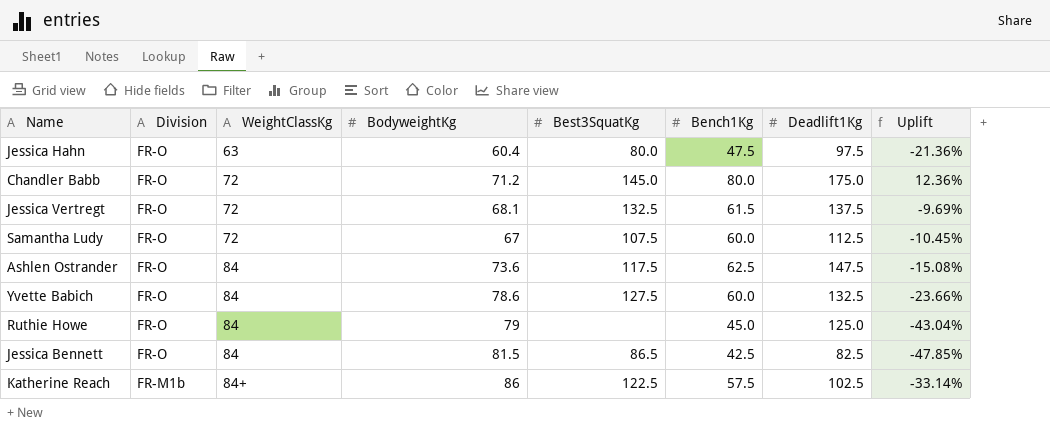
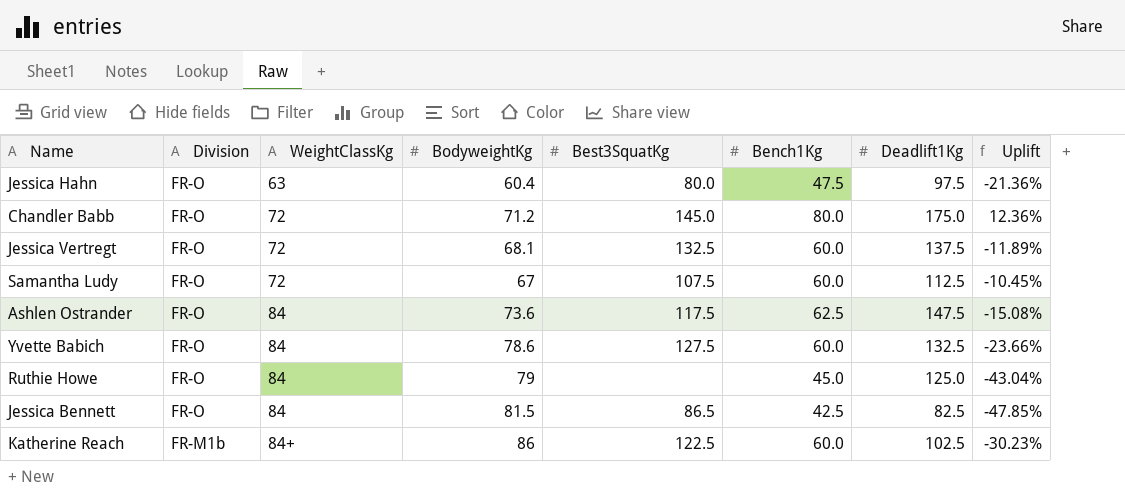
Jessica Vertregt | Bench1Kg: 61.5 -> 60.0
Jessica Vertregt | Uplift: -9.69% -> -11.89%
Katherine Reach | Bench1Kg: 57.5 -> 60.0
Katherine Reach | Uplift: -33.14% -> -30.23%

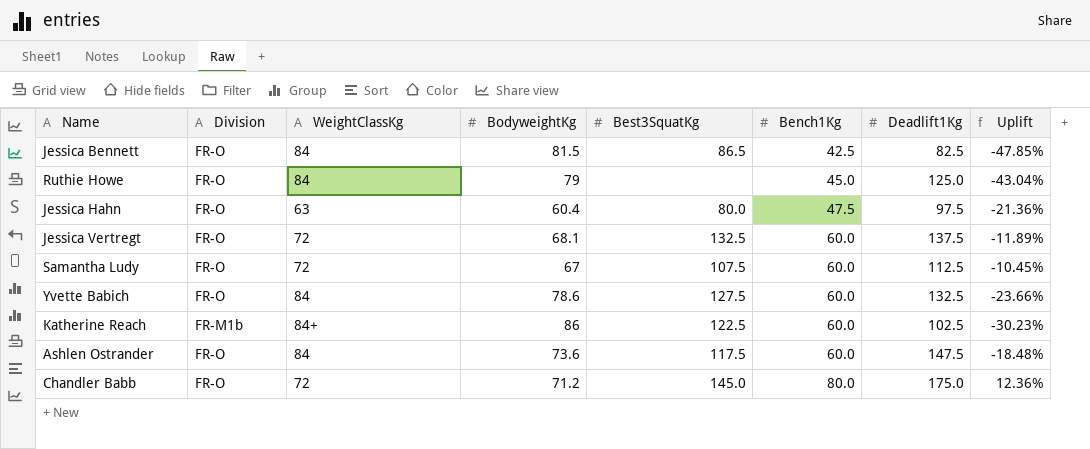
row order: Division descending -> Bench1Kg ascending
Ashlen Ostrander | Bench1Kg: 62.5 -> 60.0
Ashlen Ostrander | Uplift: -15.08% -> -18.48%

